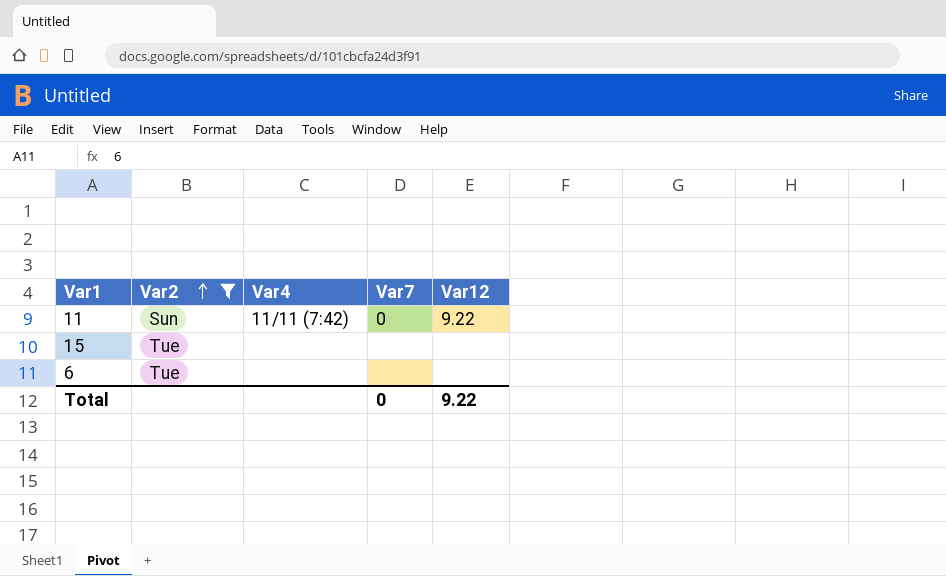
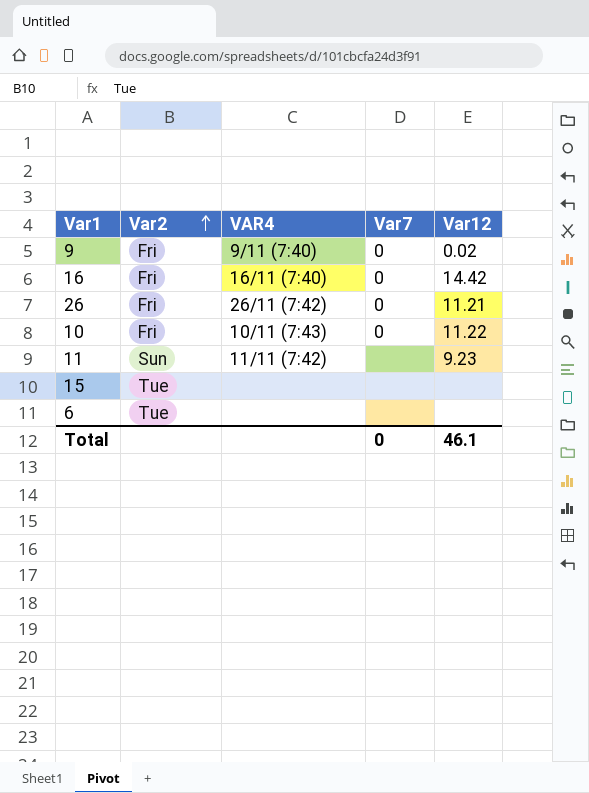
filter: Var2 != Fri -> none
column name: Var4 -> VAR4
11 | Var7: 0 -> none
11 | Var12: 9.22 -> 9.23
Total | Var12: 9.22 -> 46.1

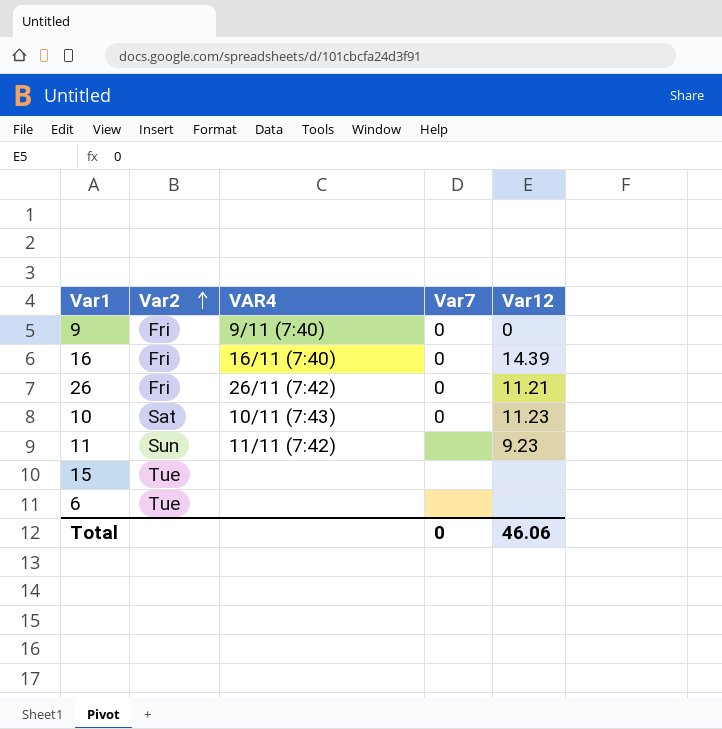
9 | Var12: 0.02 -> 0
16 | Var12: 14.42 -> 14.39
10 | Var2: Fri -> Sat
10 | Var12: 11.22 -> 11.23
Total | Var12: 46.1 -> 46.06

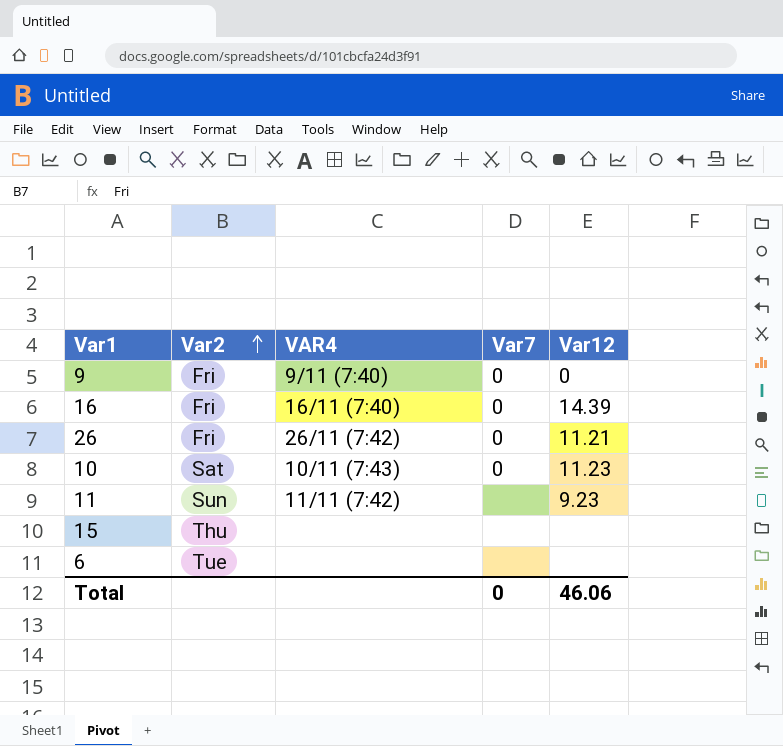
15 | Var2: Tue -> Thu

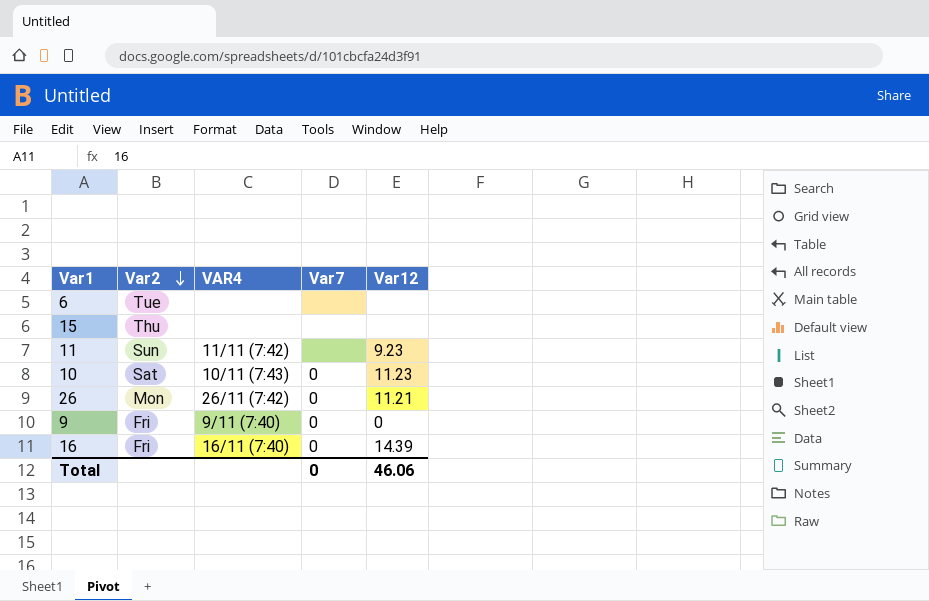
row order: Var2 ascending -> Var2 descending
26 | Var2: Fri -> Mon

